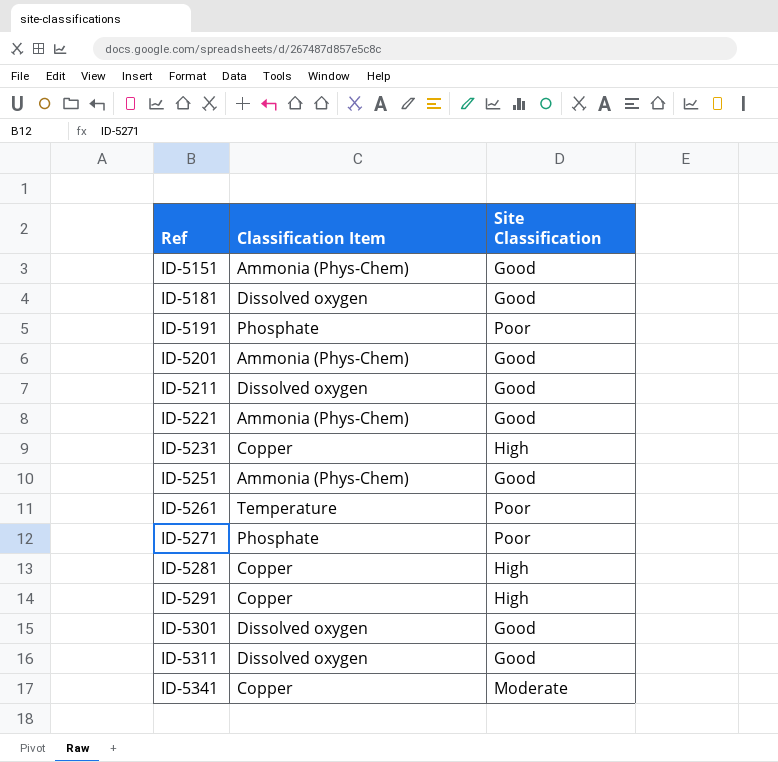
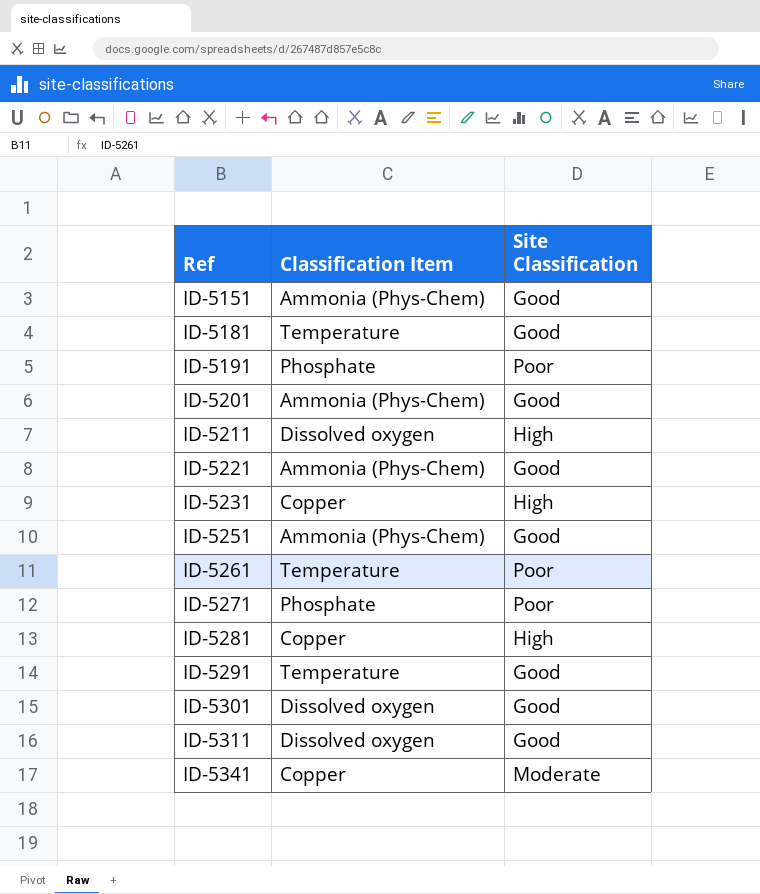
ID-5181 | Classification Item: Dissolved oxygen -> Temperature
ID-5211 | Site Classification: Good -> High
ID-5291 | Classification Item: Copper -> Temperature
ID-5291 | Site Classification: High -> Good

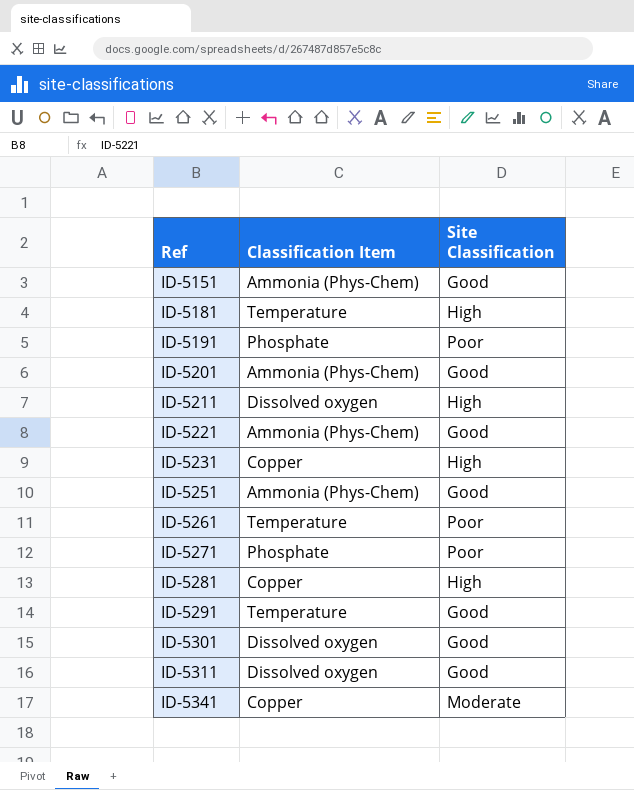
ID-5181 | Site Classification: Good -> High

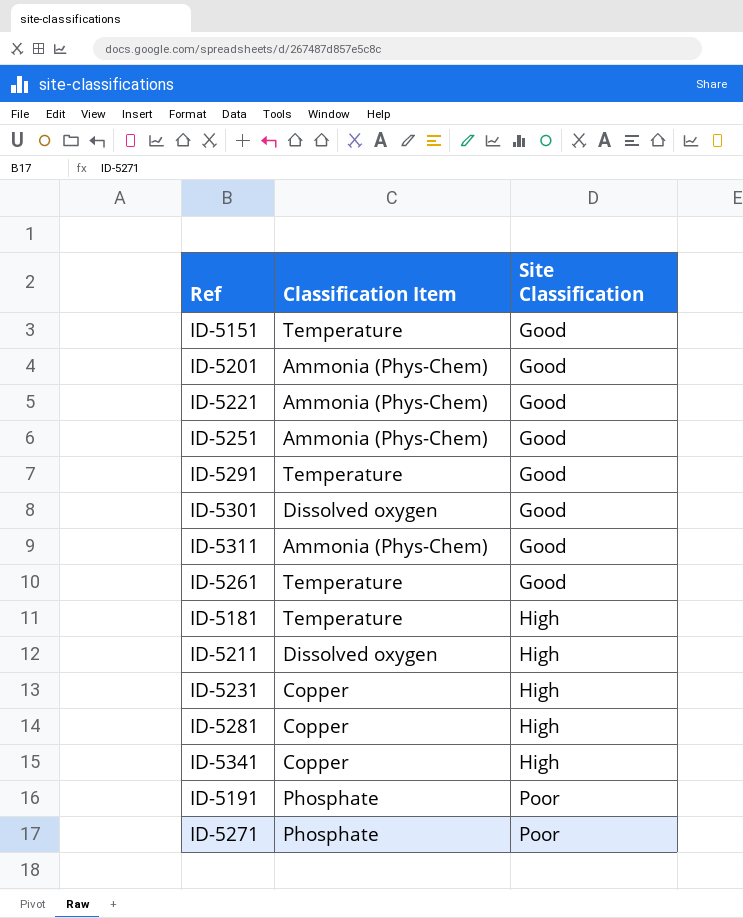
row order: Ref ascending -> Site Classification ascending
ID-5151 | Classification Item: Ammonia (Phys-Chem) -> Temperature
ID-5311 | Classification Item: Dissolved oxygen -> Ammonia (Phys-Chem)
ID-5261 | Site Classification: Poor -> Good
ID-5341 | Site Classification: Moderate -> High

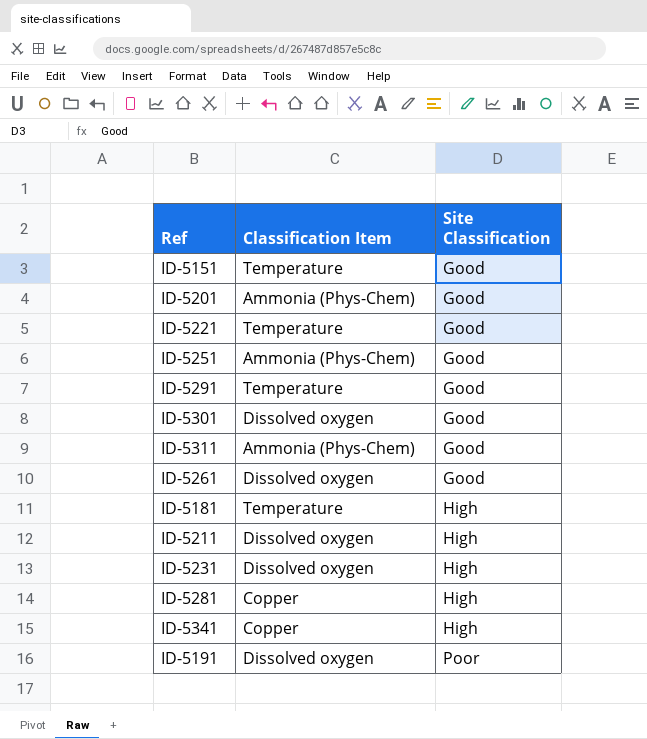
row ID-5271: Phosphate | Poor -> none
ID-5221 | Classification Item: Ammonia (Phys-Chem) -> Temperature
ID-5261 | Classification Item: Temperature -> Dissolved oxygen
ID-5231 | Classification Item: Copper -> Dissolved oxygen
ID-5191 | Classification Item: Phosphate -> Dissolved oxygen

